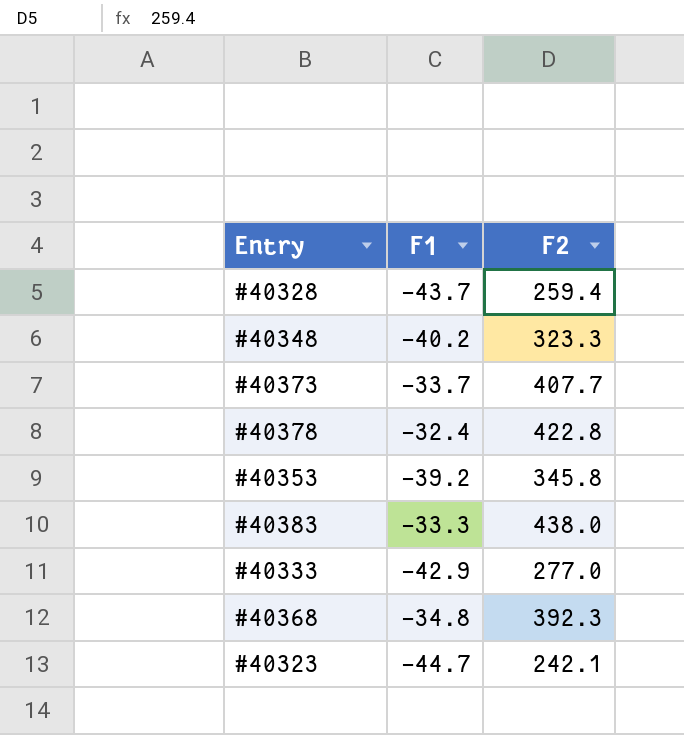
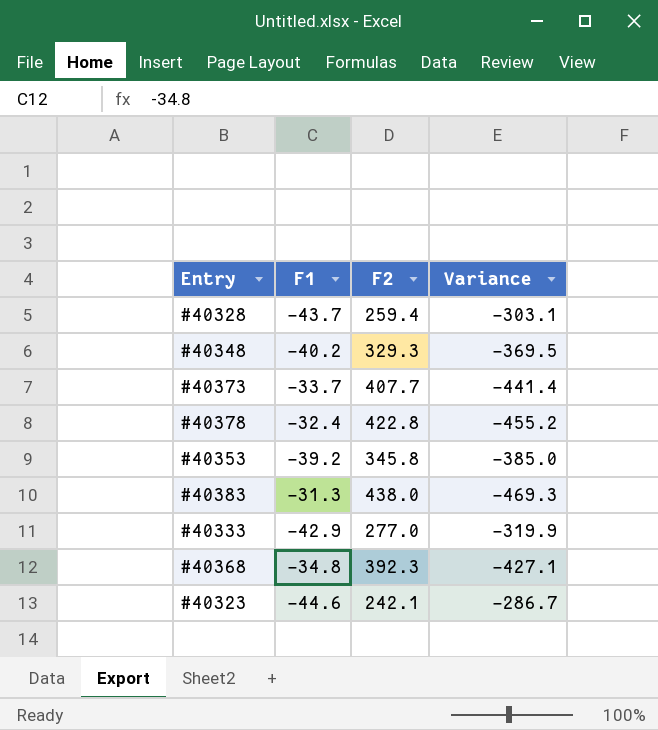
column Variance | formula: none -> [F1] - [F2]
#40348 | F2: 323.3 -> 329.3
#40383 | F1: -33.3 -> -31.3
#40323 | F1: -44.7 -> -44.6

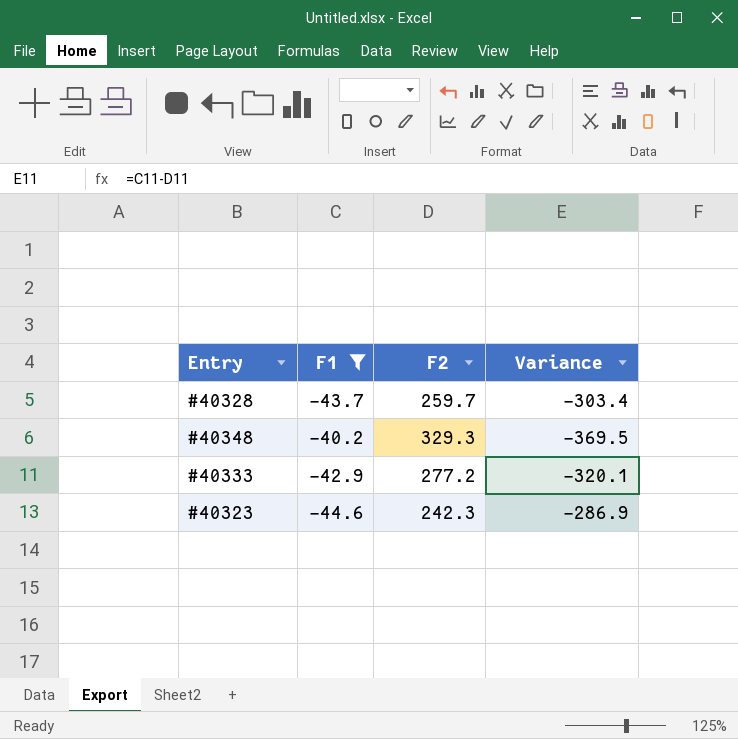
filter: none -> F1 <= -40.2
#40328 | F2: 259.4 -> 259.7
#40328 | Variance: -303.1 -> -303.4
#40333 | F2: 277.0 -> 277.2
#40333 | Variance: -319.9 -> -320.1
#40323 | F2: 242.1 -> 242.3
#40323 | Variance: -286.7 -> -286.9

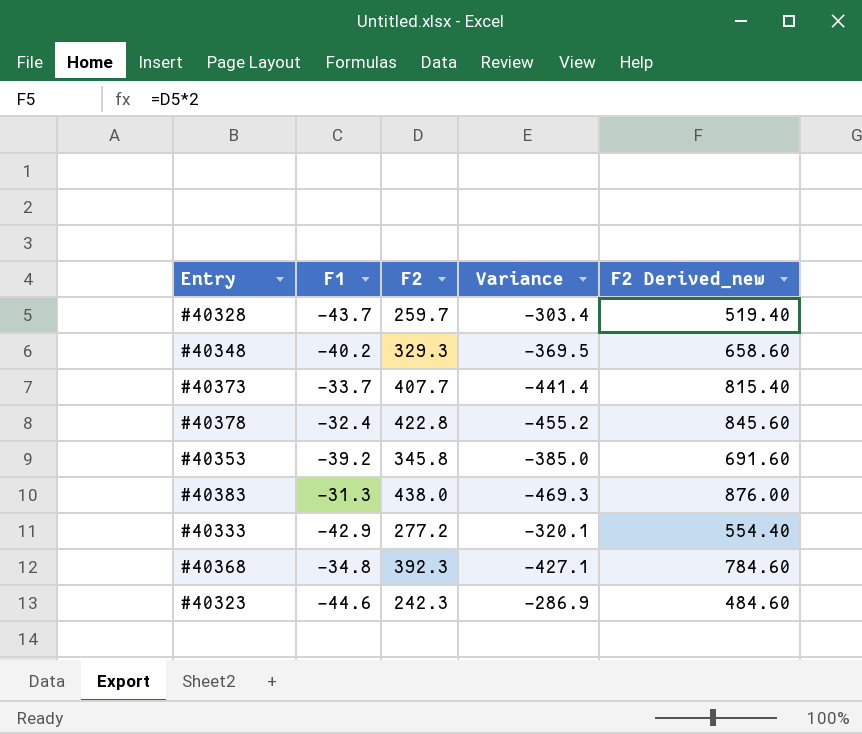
filter: F1 <= -40.2 -> none
column F2 Derived_new | formula: none -> [F2] * 2

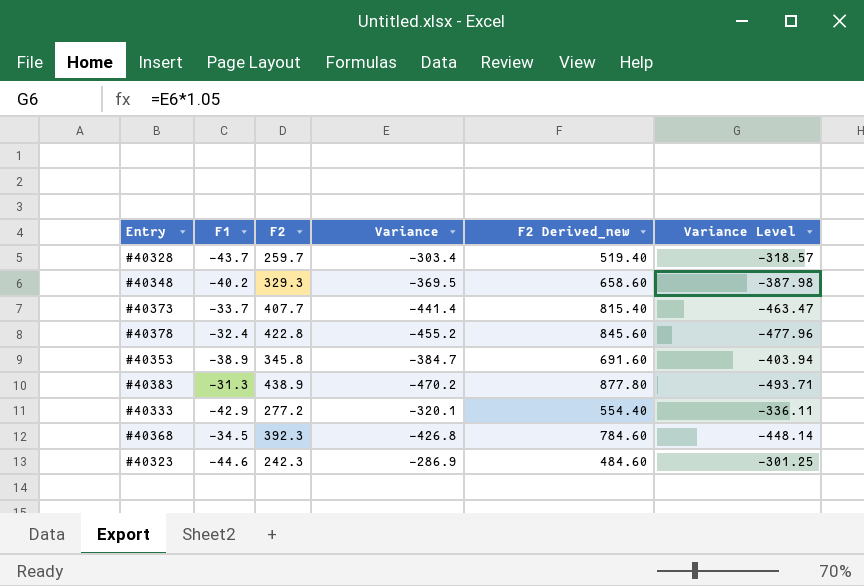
column Variance Level | formula: none -> [Variance] * 1.05
#40353 | F1: -39.2 -> -38.9
#40353 | Variance: -385.0 -> -384.7
#40383 | F2: 438.0 -> 438.9
#40383 | Variance: -469.3 -> -470.2
#40383 | F2 Derived_new: 876.00 -> 877.80
#40368 | F1: -34.8 -> -34.5
#40368 | Variance: -427.1 -> -426.8

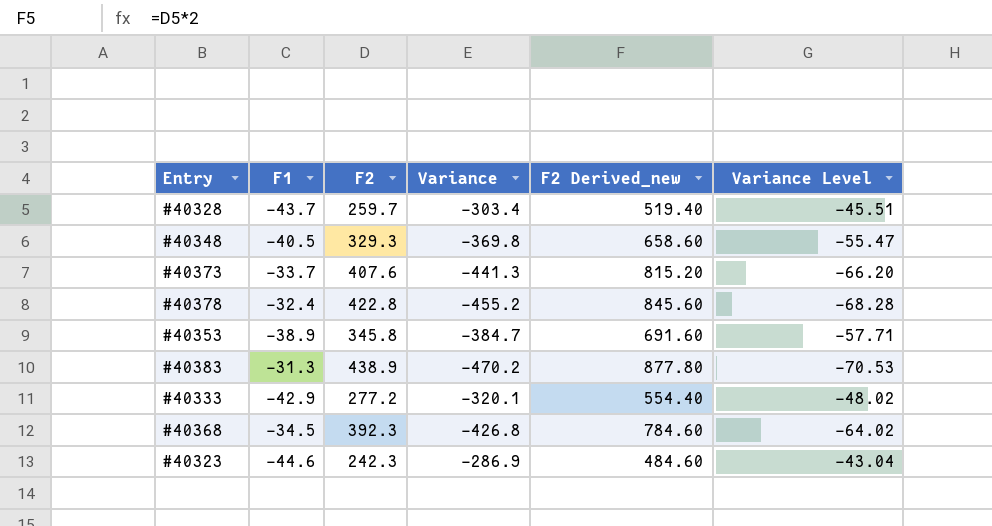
column Variance Level | formula: [Variance] * 1.05 -> [Variance] * 0.15
#40348 | F1: -40.2 -> -40.5
#40348 | Variance: -369.5 -> -369.8
#40373 | F2: 407.7 -> 407.6
#40373 | Variance: -441.4 -> -441.3
#40373 | F2 Derived_new: 815.40 -> 815.20

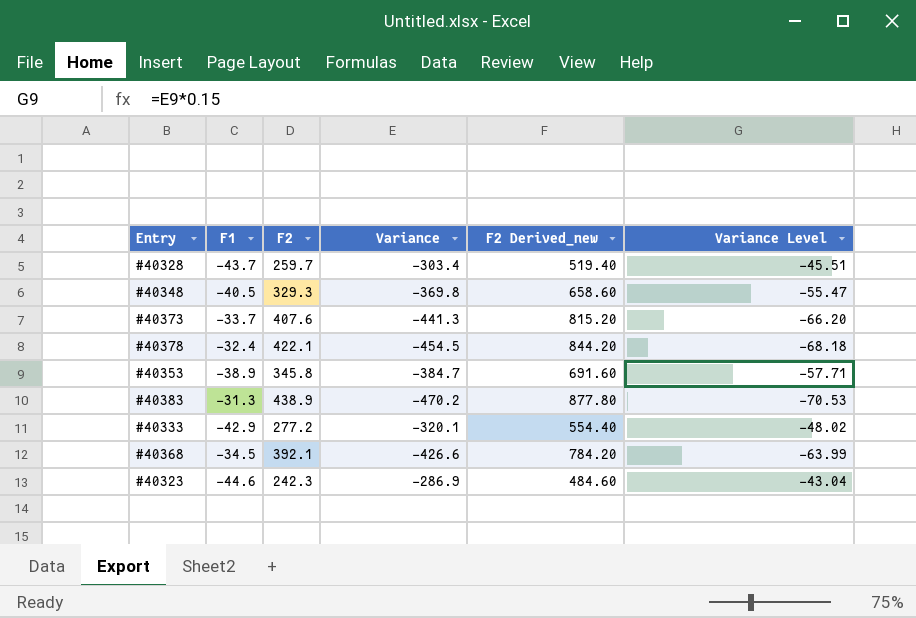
#40378 | F2: 422.8 -> 422.1
#40378 | Variance: -455.2 -> -454.5
#40378 | F2 Derived_new: 845.60 -> 844.20
#40378 | Variance Level: -68.28 -> -68.18
#40368 | F2: 392.3 -> 392.1
#40368 | Variance: -426.8 -> -426.6
#40368 | F2 Derived_new: 784.60 -> 784.20
#40368 | Variance Level: -64.02 -> -63.99

